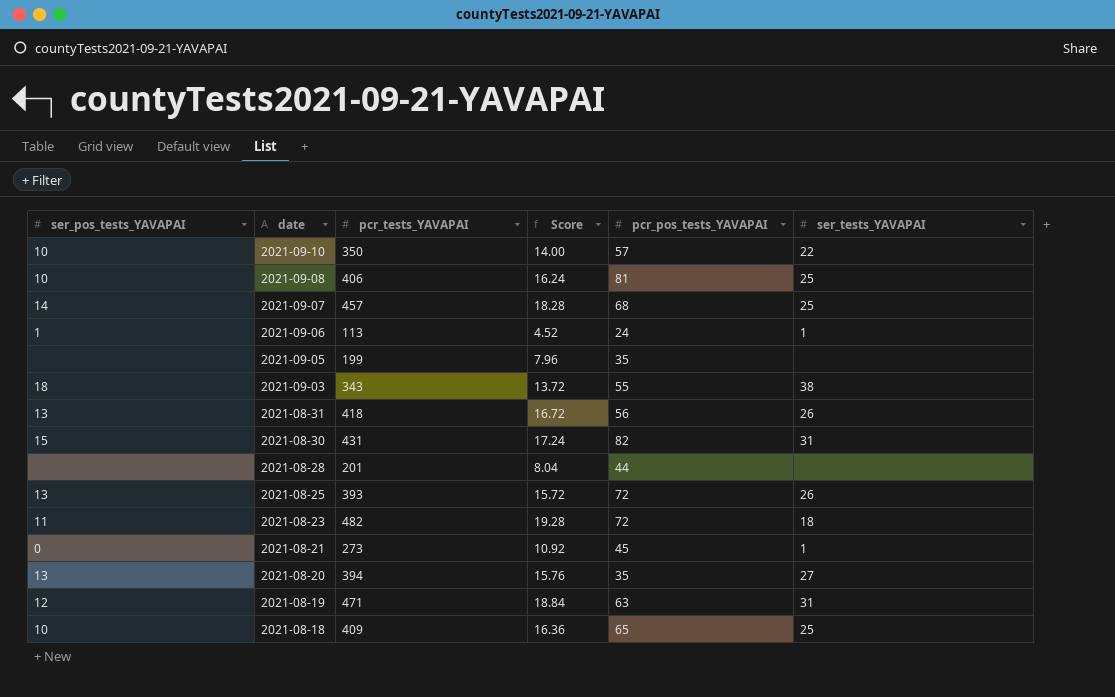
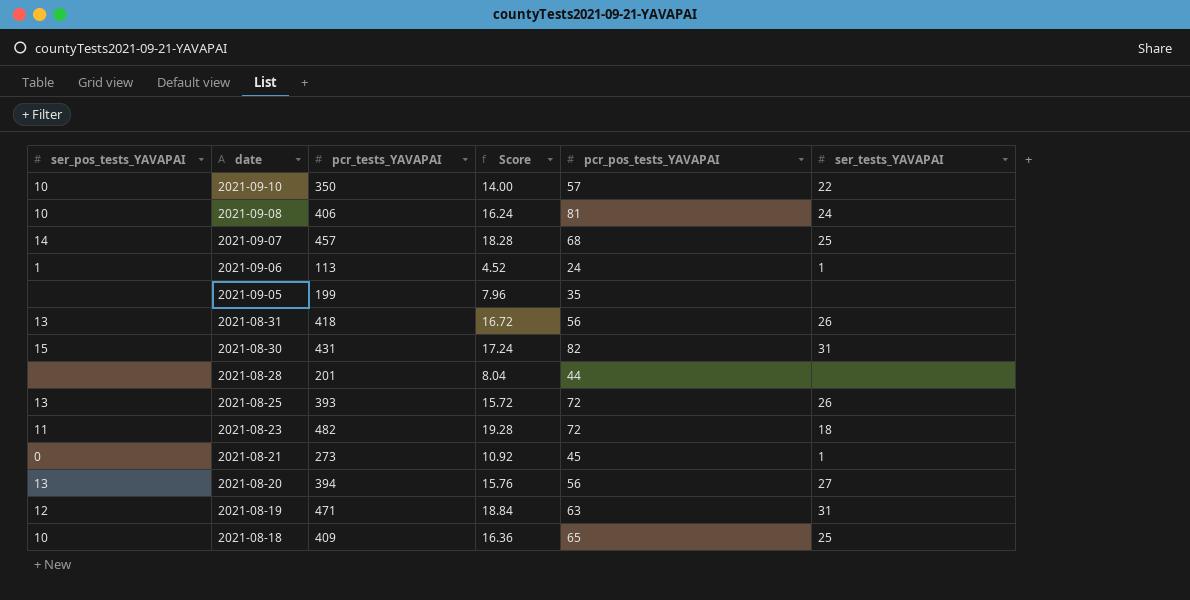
row 2021-09-03: 18 | 343 | 13.72 | 55 | 38 -> none
2021-09-08 | ser_tests_YAVAPAI: 25 -> 24
2021-08-20 | pcr_pos_tests_YAVAPAI: 35 -> 56

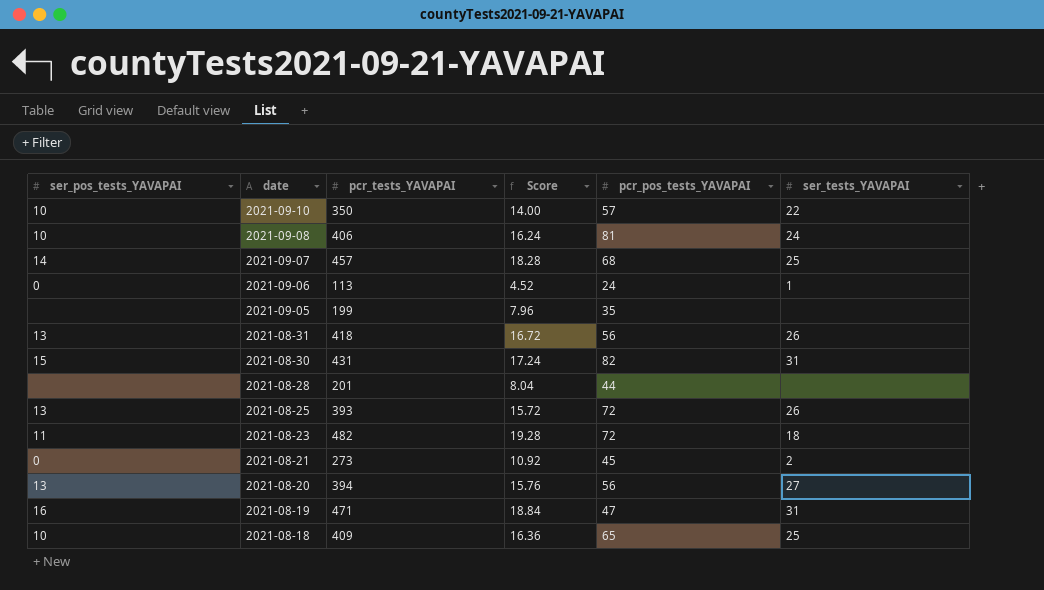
2021-09-06 | ser_pos_tests_YAVAPAI: 1 -> 0
2021-08-21 | ser_tests_YAVAPAI: 1 -> 2
2021-08-19 | ser_pos_tests_YAVAPAI: 12 -> 16
2021-08-19 | pcr_pos_tests_YAVAPAI: 63 -> 47

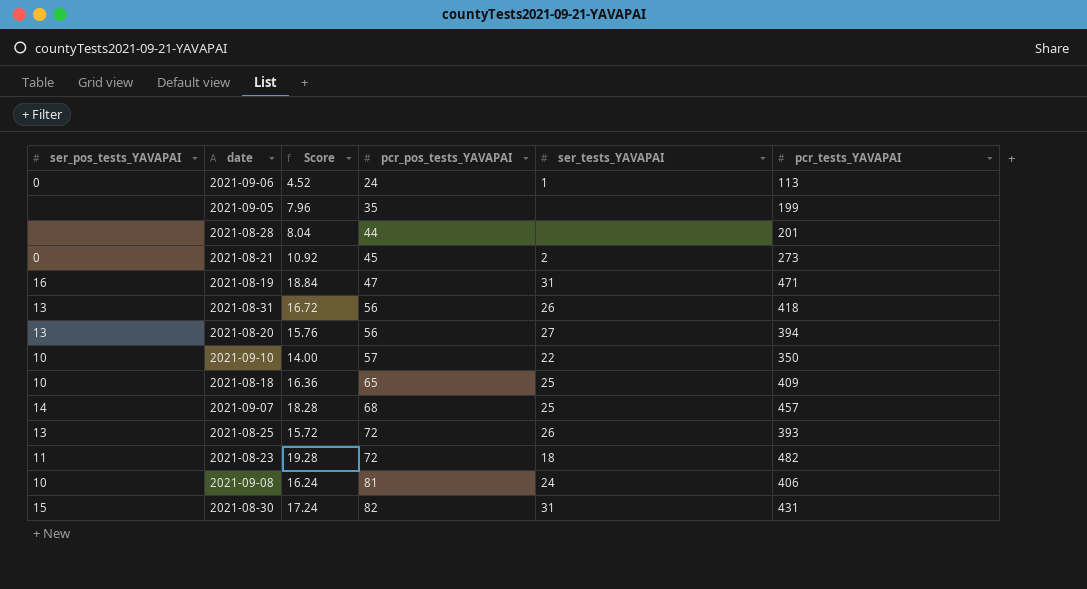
row order: date descending -> pcr_pos_tests_YAVAPAI ascending
column pcr_tests_YAVAPAI | position: 3 -> 6

